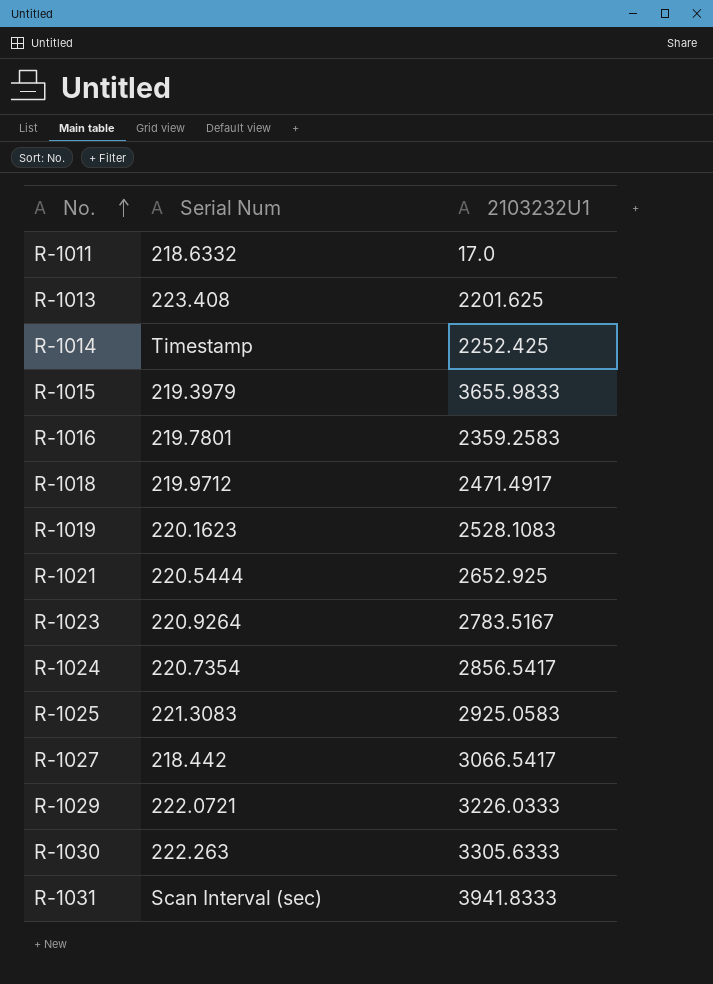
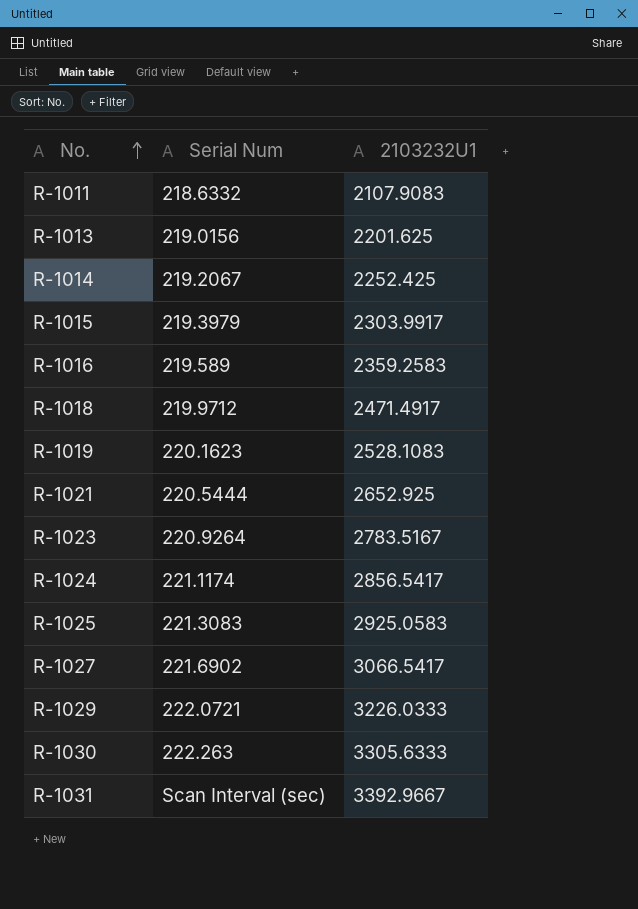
R-1011 | 2103232U1: 17.0 -> 2107.9083
R-1013 | Serial Num: 223.408 -> 219.0156
R-1014 | Serial Num: Timestamp -> 219.2067
R-1015 | 2103232U1: 3655.9833 -> 2303.9917
R-1016 | Serial Num: 219.7801 -> 219.589
R-1024 | Serial Num: 220.7354 -> 221.1174
R-1027 | Serial Num: 218.442 -> 221.6902
R-1031 | 2103232U1: 3941.8333 -> 3392.9667

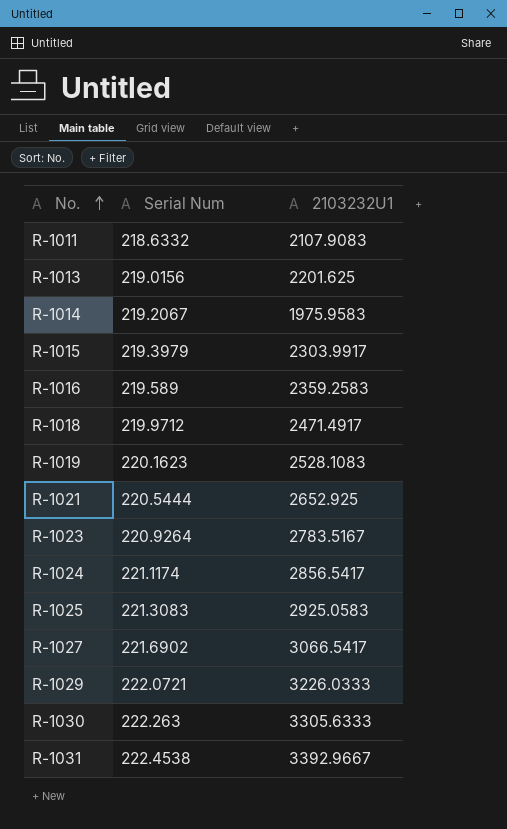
R-1014 | 2103232U1: 2252.425 -> 1975.9583
R-1031 | Serial Num: Scan Interval (sec) -> 222.4538

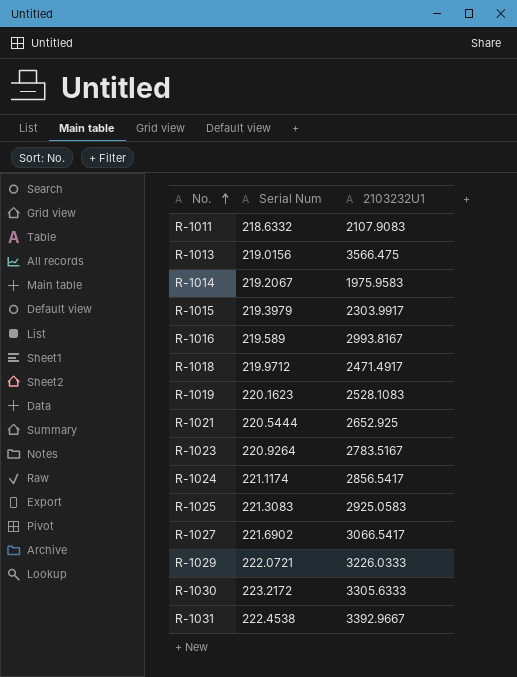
R-1013 | 2103232U1: 2201.625 -> 3566.475
R-1016 | 2103232U1: 2359.2583 -> 2993.8167
R-1030 | Serial Num: 222.263 -> 223.2172

